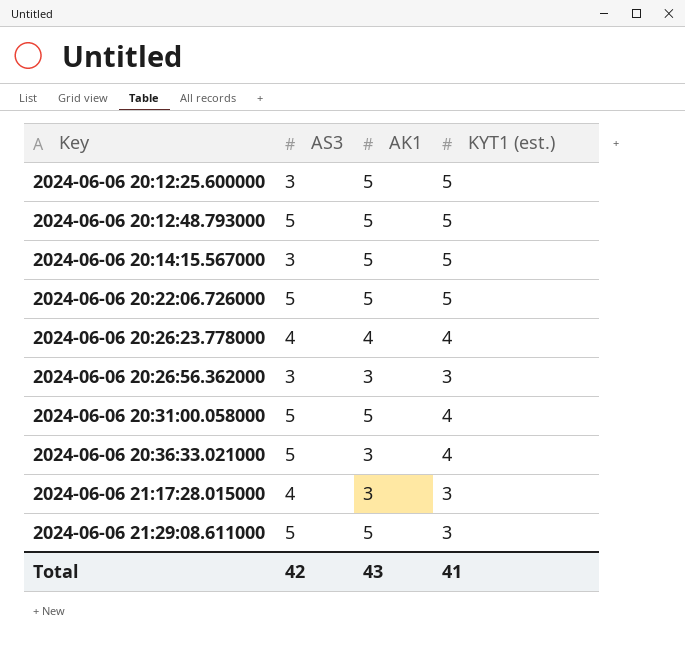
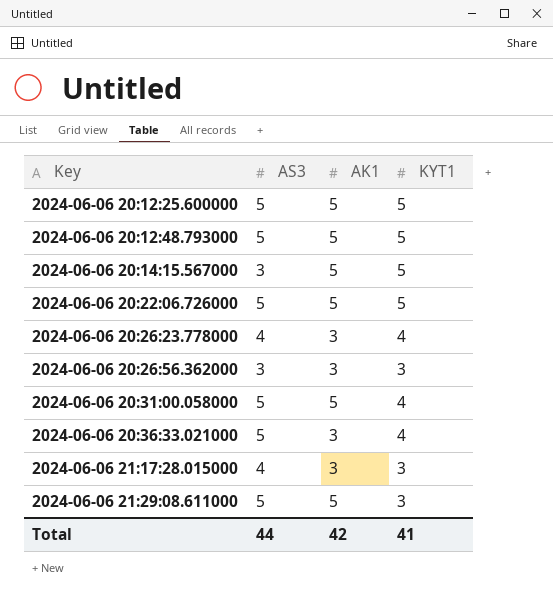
column name: KYT1 (est.) -> KYT1
2024-06-06 20:12:25.600000 | AS3: 3 -> 5
2024-06-06 20:26:23.778000 | AK1: 4 -> 3
Total | AS3: 42 -> 44
Total | AK1: 43 -> 42

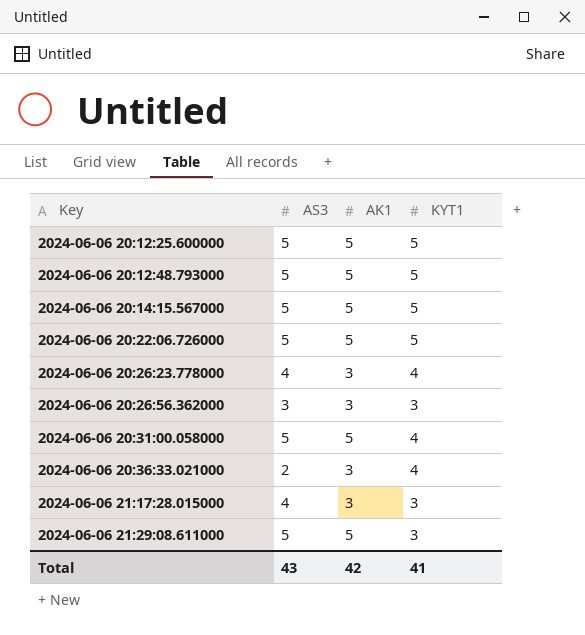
2024-06-06 20:14:15.567000 | AS3: 3 -> 5
2024-06-06 20:36:33.021000 | AS3: 5 -> 2
Total | AS3: 44 -> 43

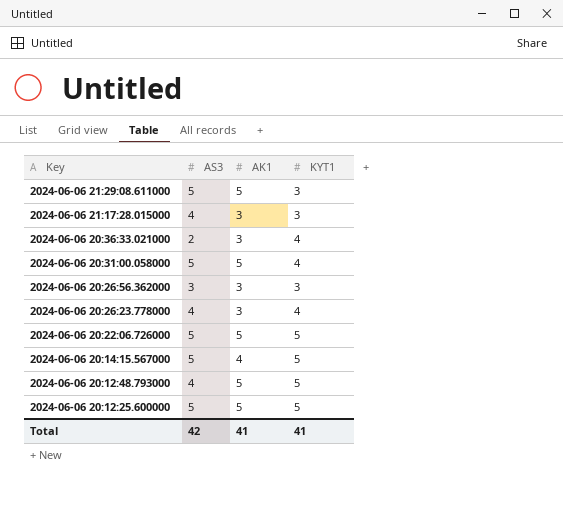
row order: Key ascending -> Key descending
2024-06-06 20:14:15.567000 | AK1: 5 -> 4
2024-06-06 20:12:48.793000 | AS3: 5 -> 4
Total | AS3: 43 -> 42
Total | AK1: 42 -> 41

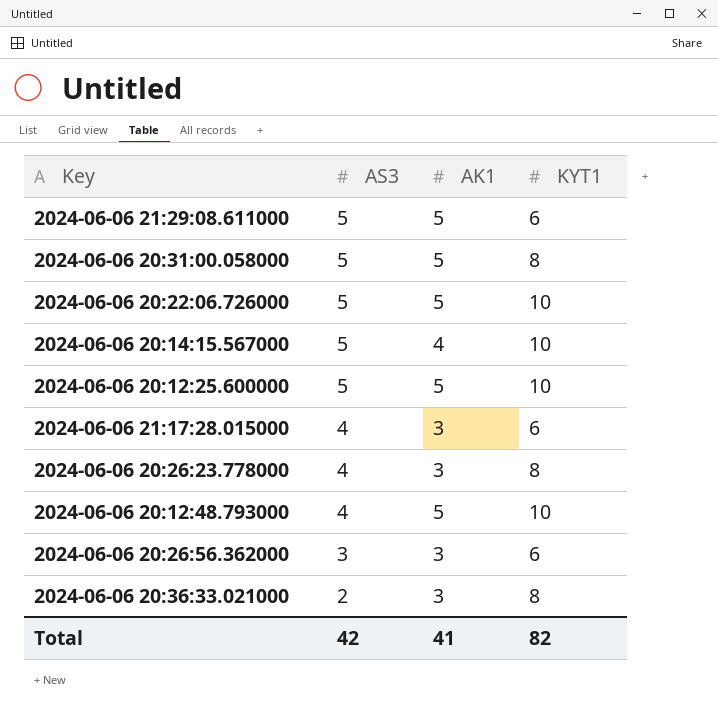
row order: Key descending -> AS3 descending
2024-06-06 21:29:08.611000 | KYT1: 3 -> 6
2024-06-06 20:31:00.058000 | KYT1: 4 -> 8
2024-06-06 20:22:06.726000 | KYT1: 5 -> 10
2024-06-06 20:14:15.567000 | KYT1: 5 -> 10
2024-06-06 20:12:25.600000 | KYT1: 5 -> 10
2024-06-06 21:17:28.015000 | KYT1: 3 -> 6
2024-06-06 20:26:23.778000 | KYT1: 4 -> 8
2024-06-06 20:12:48.793000 | KYT1: 5 -> 10
2024-06-06 20:26:56.362000 | KYT1: 3 -> 6
2024-06-06 20:36:33.021000 | KYT1: 4 -> 8
Total | KYT1: 41 -> 82

